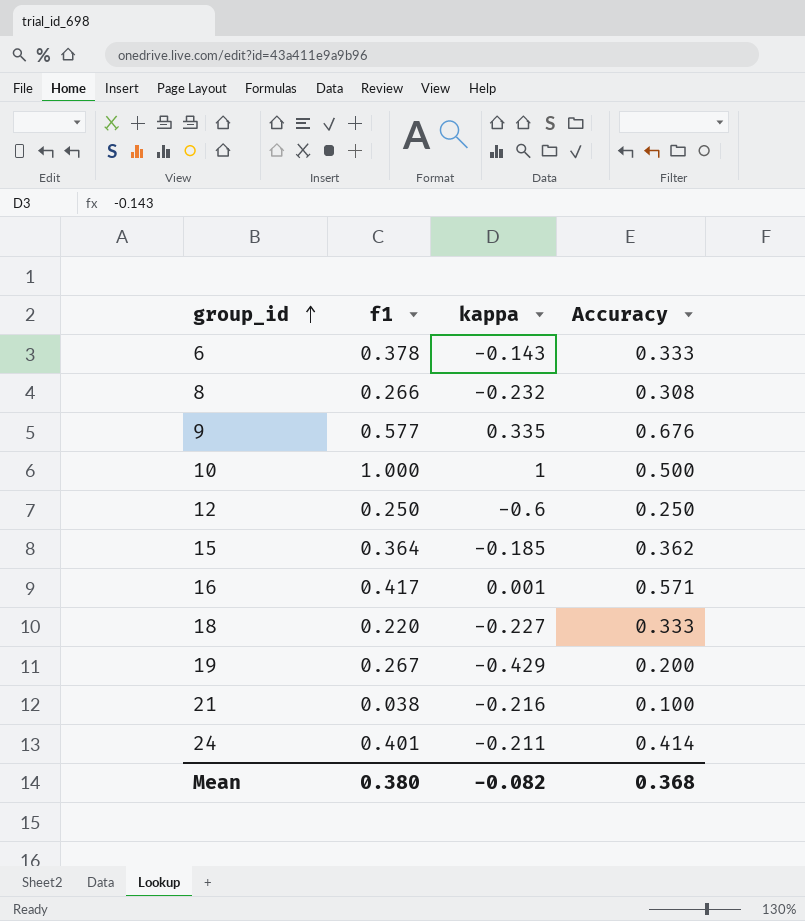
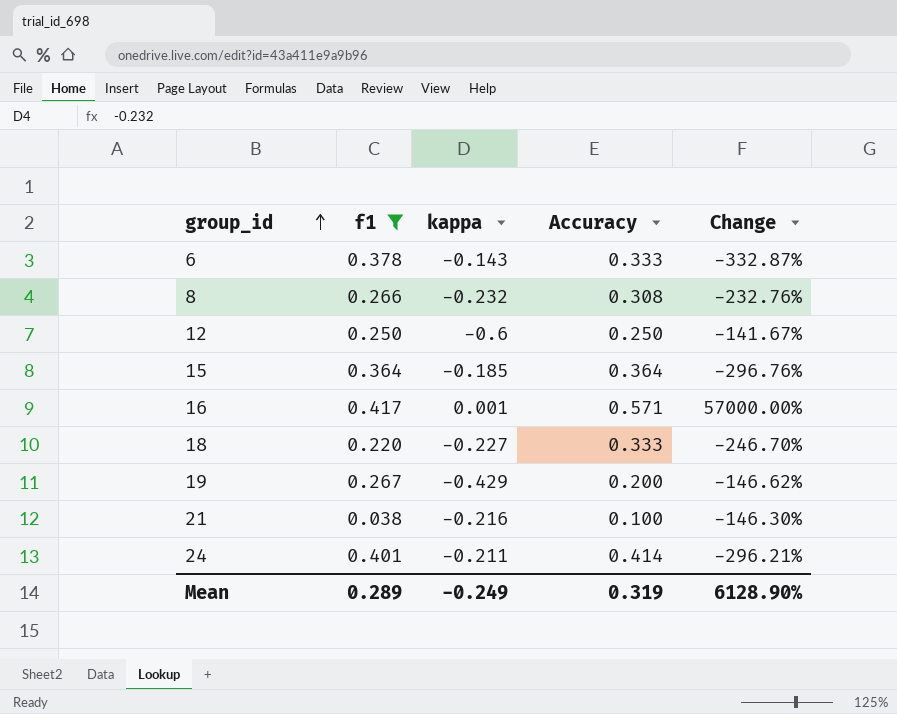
filter: none -> f1 <= 0.417
column Change | formula: none -> ([Accuracy] - [kappa]) / [kappa]
15 | Accuracy: 0.362 -> 0.364
Mean | f1: 0.380 -> 0.289
Mean | kappa: -0.082 -> -0.249
Mean | Accuracy: 0.368 -> 0.319

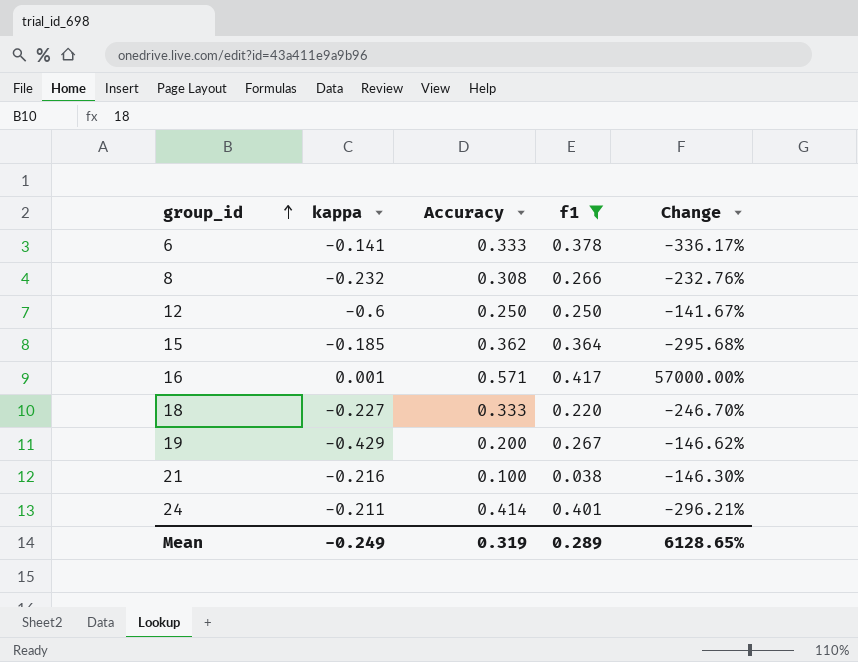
column f1 | position: 2 -> 4
6 | kappa: -0.143 -> -0.141
6 | Change: -332.87% -> -336.17%
15 | Accuracy: 0.364 -> 0.362
15 | Change: -296.76% -> -295.68%
Mean | Change: 6128.90% -> 6128.65%

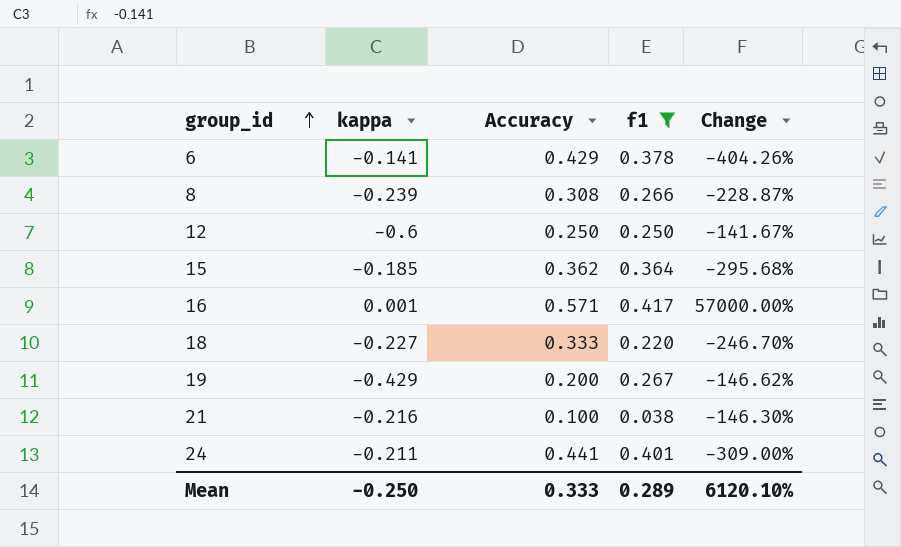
6 | Accuracy: 0.333 -> 0.429
6 | Change: -336.17% -> -404.26%
8 | kappa: -0.232 -> -0.239
8 | Change: -232.76% -> -228.87%
24 | Accuracy: 0.414 -> 0.441
24 | Change: -296.21% -> -309.00%
Mean | kappa: -0.249 -> -0.250
Mean | Accuracy: 0.319 -> 0.333
Mean | Change: 6128.65% -> 6120.10%

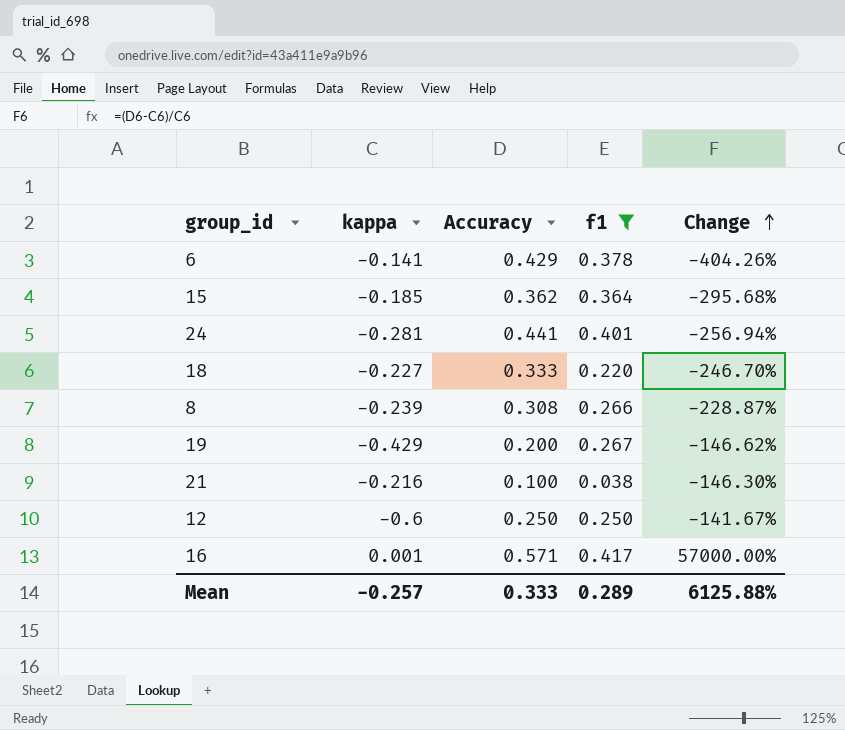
row order: group_id ascending -> Change ascending
24 | kappa: -0.211 -> -0.281
24 | Change: -309.00% -> -256.94%
Mean | kappa: -0.250 -> -0.257
Mean | Change: 6120.10% -> 6125.88%

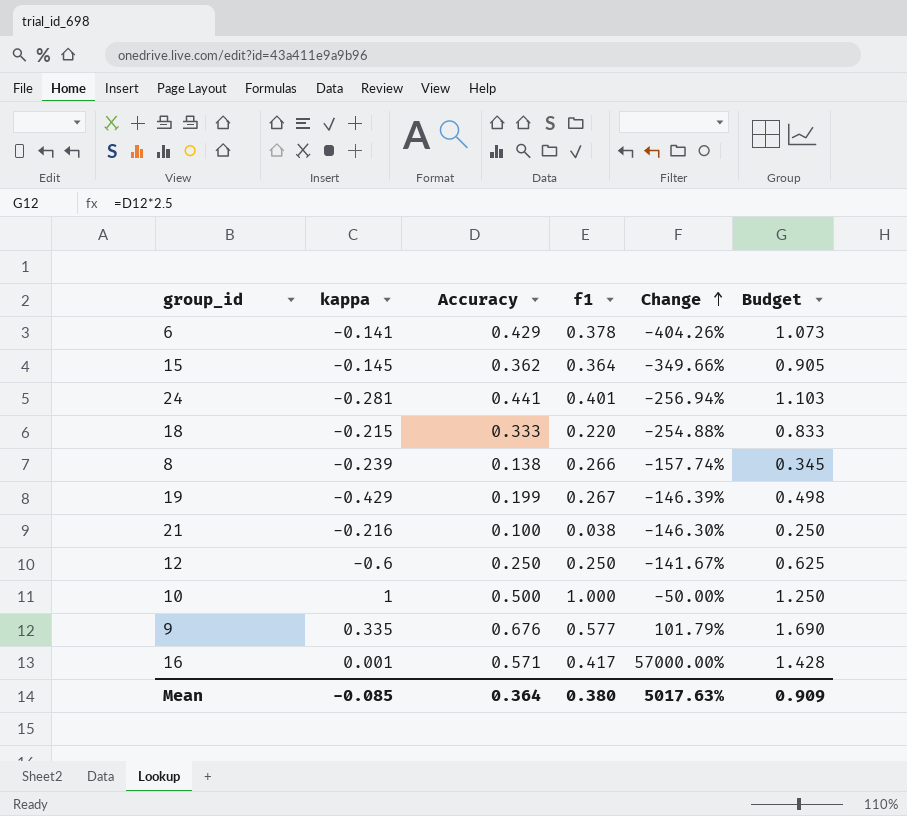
filter: f1 <= 0.417 -> none
column Budget | formula: none -> [Accuracy] * 2.5
15 | kappa: -0.185 -> -0.145
15 | Change: -295.68% -> -349.66%
18 | kappa: -0.227 -> -0.215
18 | Change: -246.70% -> -254.88%
8 | Accuracy: 0.308 -> 0.138
8 | Change: -228.87% -> -157.74%
19 | Accuracy: 0.200 -> 0.199
19 | Change: -146.62% -> -146.39%
Mean | kappa: -0.257 -> -0.085
Mean | Accuracy: 0.333 -> 0.364
Mean | f1: 0.289 -> 0.380
Mean | Change: 6125.88% -> 5017.63%

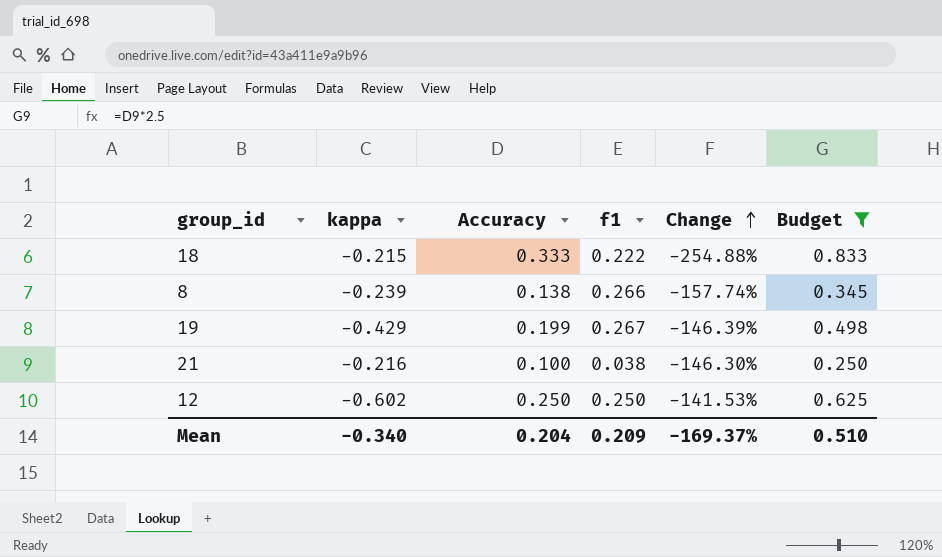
filter: none -> Budget <= 0.833
18 | f1: 0.220 -> 0.222
12 | kappa: -0.6 -> -0.602
12 | Change: -141.67% -> -141.53%
Mean | kappa: -0.085 -> -0.340
Mean | Accuracy: 0.364 -> 0.204
Mean | f1: 0.380 -> 0.209
Mean | Change: 5017.63% -> -169.37%
Mean | Budget: 0.909 -> 0.510

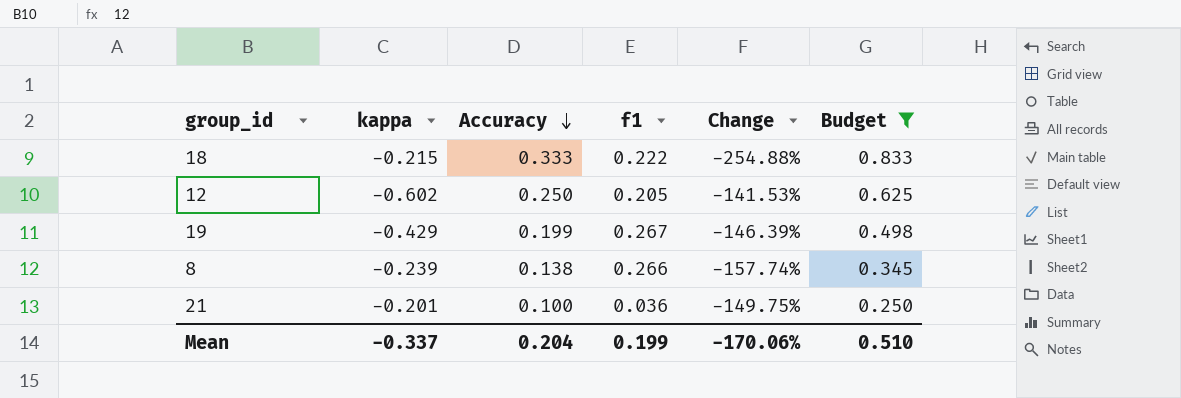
row order: Change ascending -> Accuracy descending
12 | f1: 0.250 -> 0.205
21 | kappa: -0.216 -> -0.201
21 | f1: 0.038 -> 0.036
21 | Change: -146.30% -> -149.75%
Mean | kappa: -0.340 -> -0.337
Mean | f1: 0.209 -> 0.199
Mean | Change: -169.37% -> -170.06%

